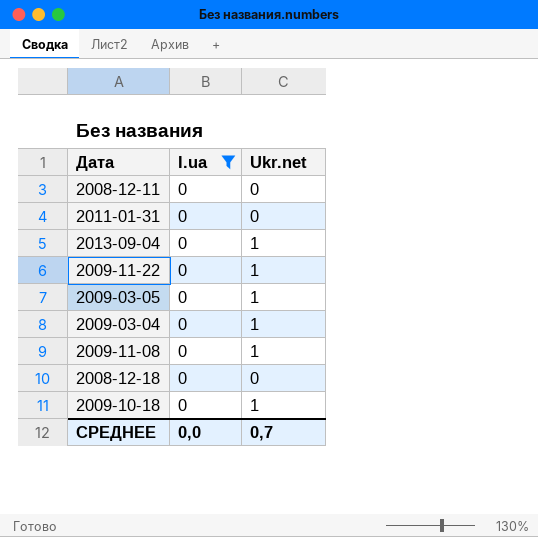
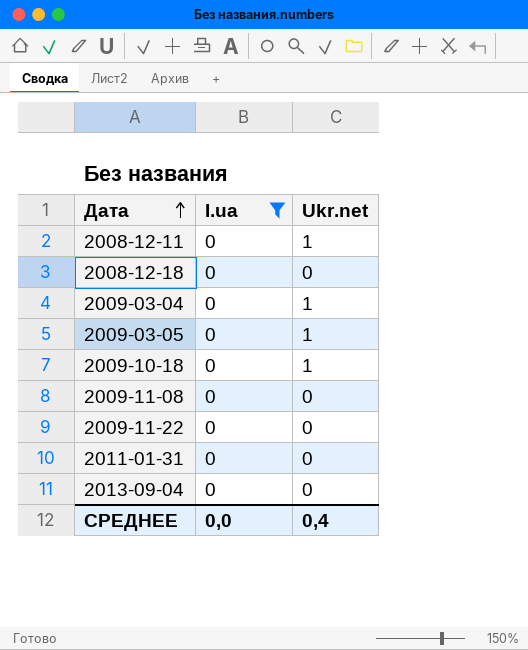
row order: none -> Дата ascending
2008-12-11 | Ukr.net: 0 -> 1
2009-11-08 | Ukr.net: 1 -> 0
2009-11-22 | Ukr.net: 1 -> 0
2013-09-04 | Ukr.net: 1 -> 0
СРЕДНЕЕ | Ukr.net: 0,7 -> 0,4

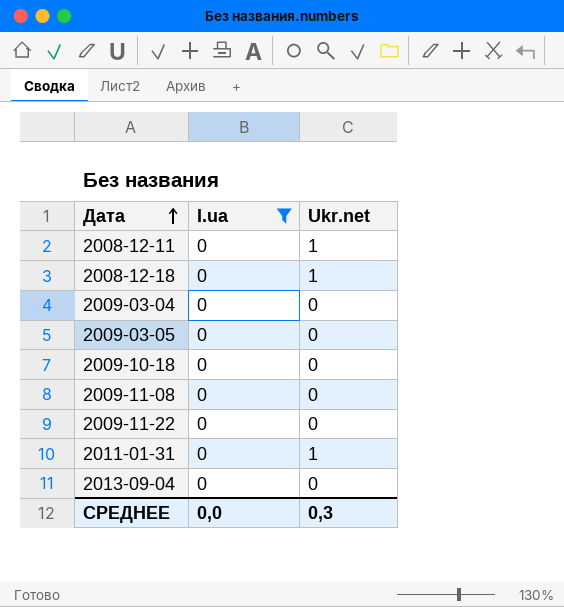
2008-12-18 | Ukr.net: 0 -> 1
2009-03-04 | Ukr.net: 1 -> 0
2009-03-05 | Ukr.net: 1 -> 0
2009-10-18 | Ukr.net: 1 -> 0
2011-01-31 | Ukr.net: 0 -> 1
СРЕДНЕЕ | Ukr.net: 0,4 -> 0,3

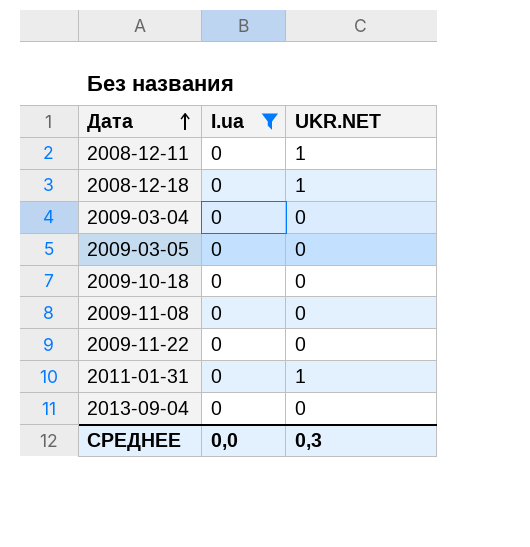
column name: Ukr.net -> UKR.NET

